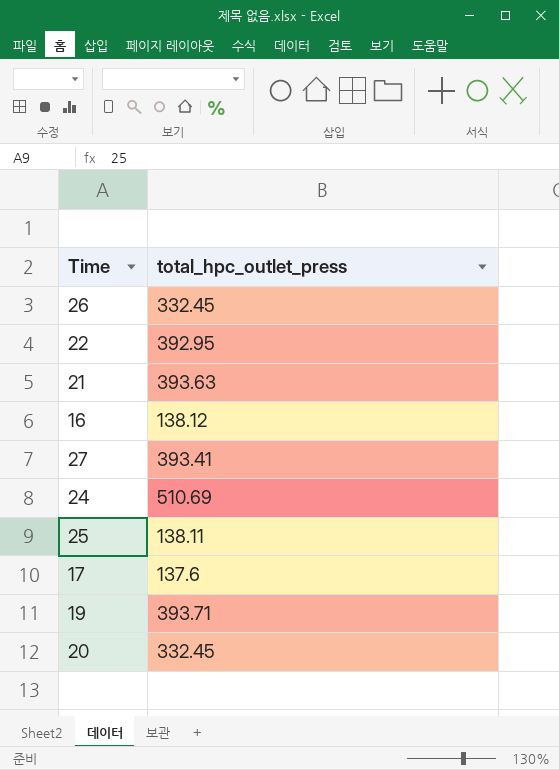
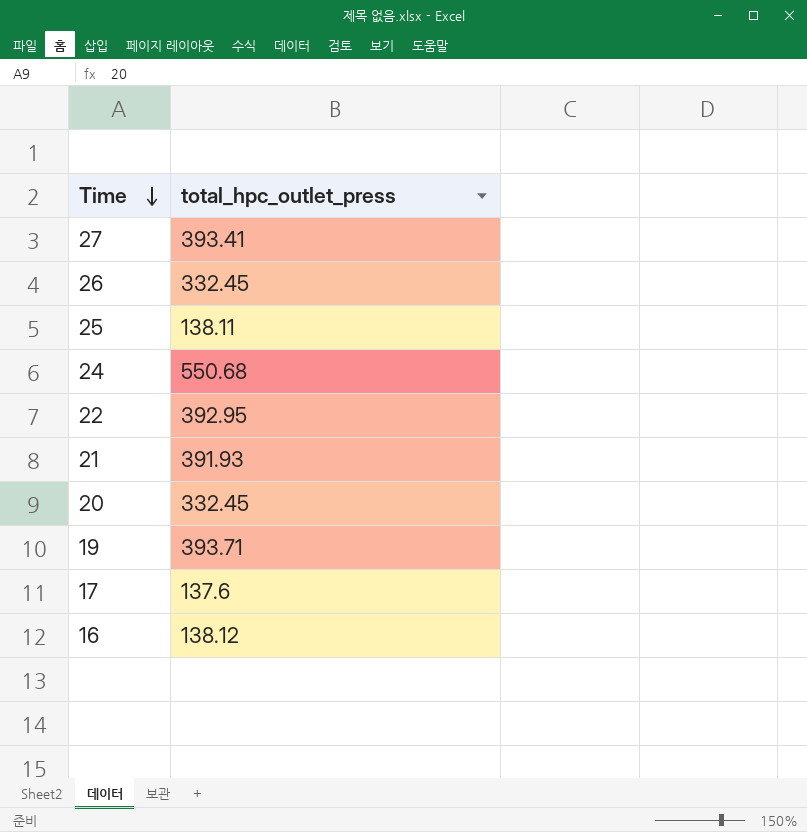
row order: none -> Time descending
24 | total_hpc_outlet_press: 510.69 -> 550.68
21 | total_hpc_outlet_press: 393.63 -> 391.93

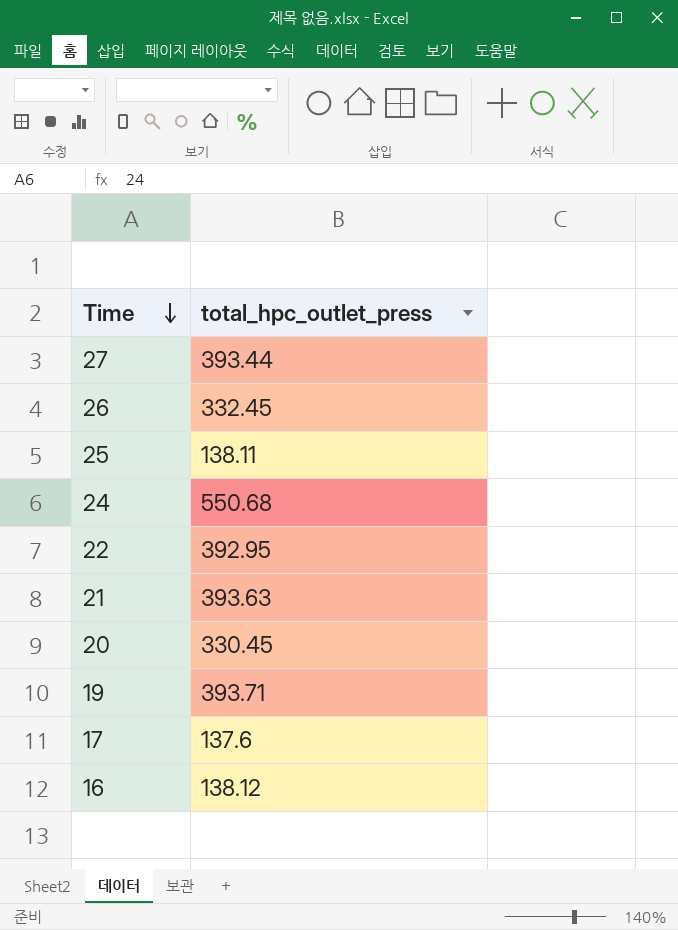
27 | total_hpc_outlet_press: 393.41 -> 393.44
21 | total_hpc_outlet_press: 391.93 -> 393.63
20 | total_hpc_outlet_press: 332.45 -> 330.45

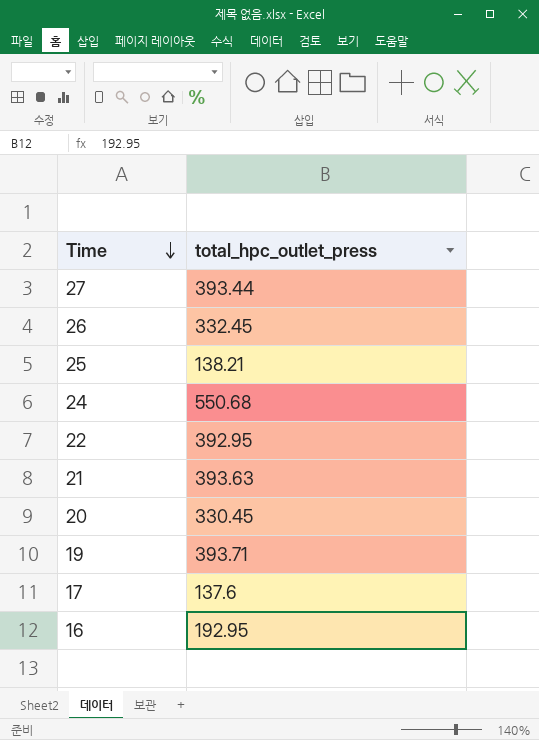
25 | total_hpc_outlet_press: 138.11 -> 138.21
16 | total_hpc_outlet_press: 138.12 -> 192.95

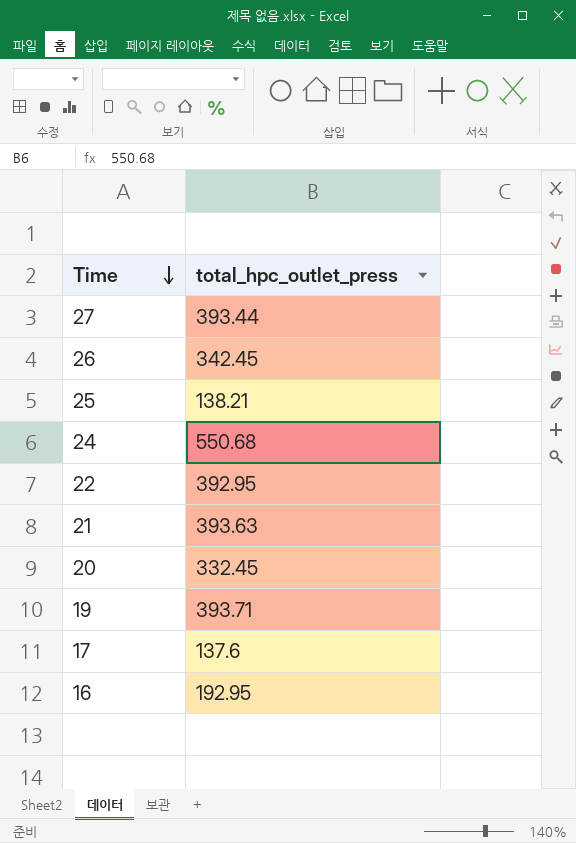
26 | total_hpc_outlet_press: 332.45 -> 342.45
20 | total_hpc_outlet_press: 330.45 -> 332.45

